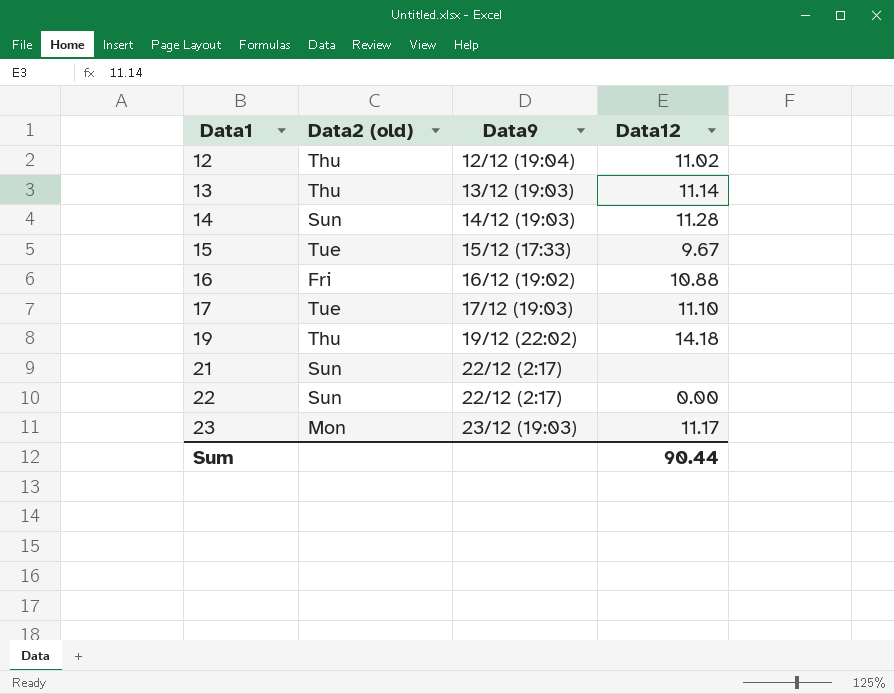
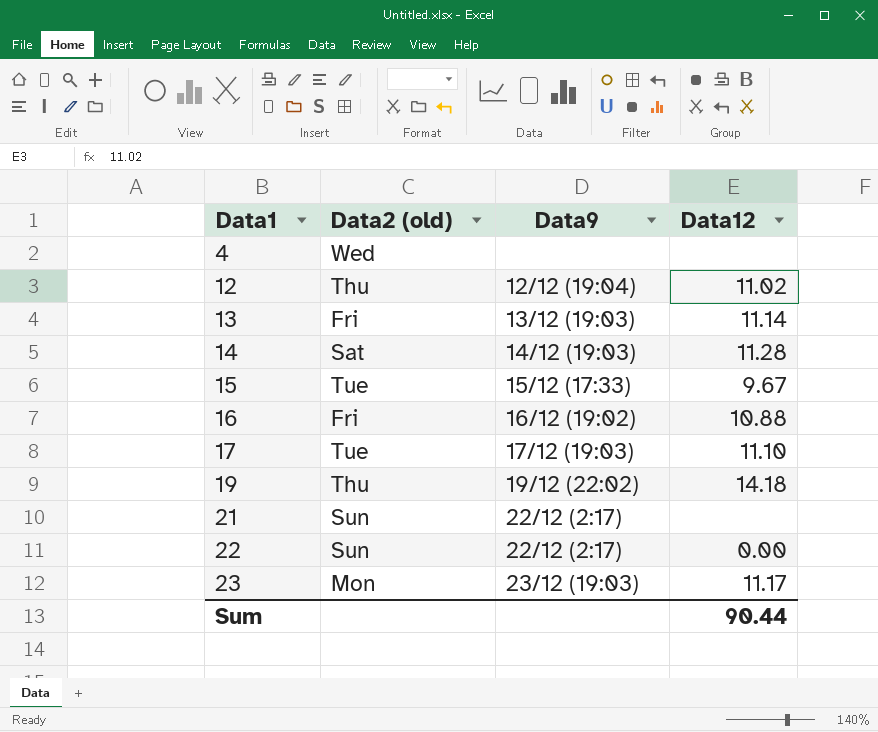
row 4: none -> Wed | none | none
13 | Data2 (old): Thu -> Fri
14 | Data2 (old): Sun -> Sat

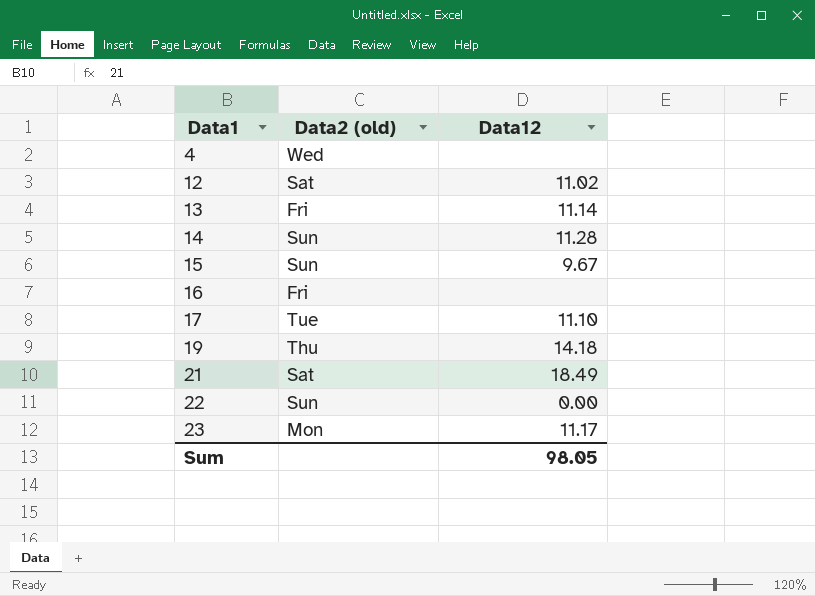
column Data9 | position: 3 -> none
12 | Data2 (old): Thu -> Sat
14 | Data2 (old): Sat -> Sun
15 | Data2 (old): Tue -> Sun
16 | Data12: 10.88 -> none
21 | Data2 (old): Sun -> Sat
21 | Data12: none -> 18.49
Sum | Data12: 90.44 -> 98.05

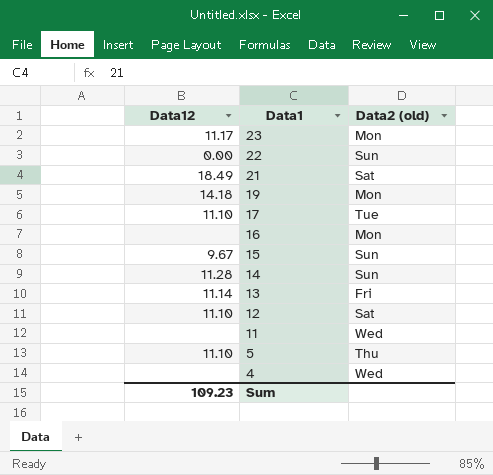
row order: Data1 ascending -> Data1 descending
column Data12 | position: 3 -> 1
19 | Data2 (old): Thu -> Mon
16 | Data2 (old): Fri -> Mon
12 | Data12: 11.02 -> 11.10
row 11: none -> none | Wed
row 5: none -> 11.10 | Thu
Sum | Data12: 98.05 -> 109.23

